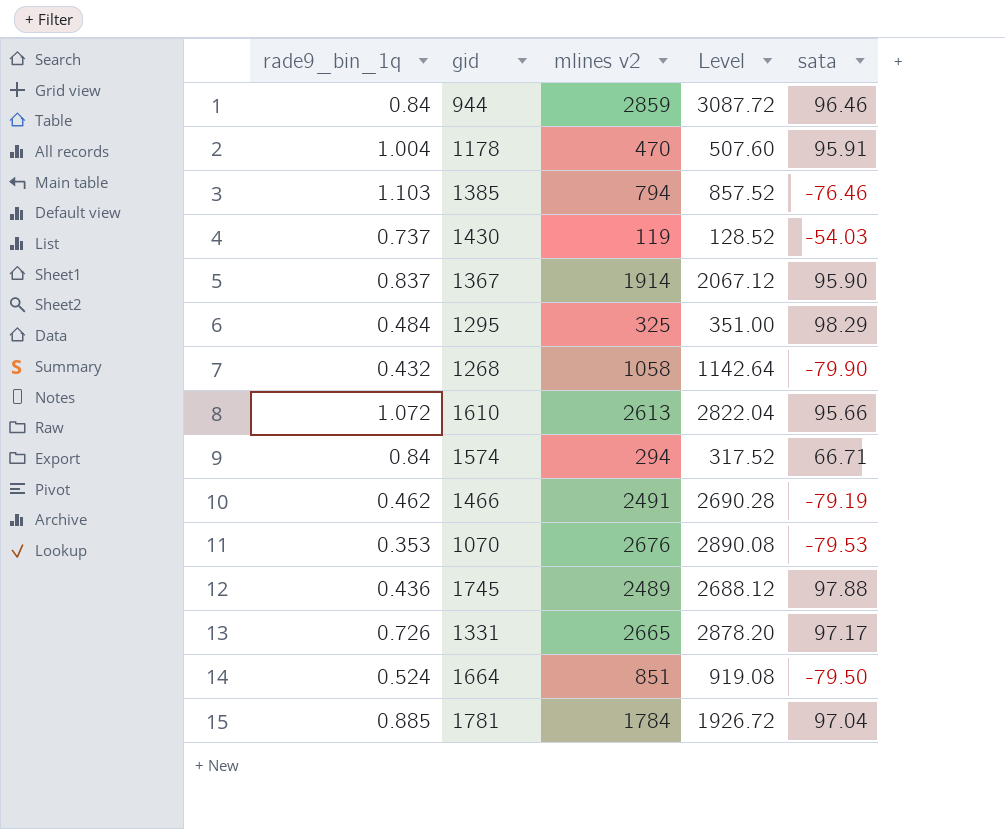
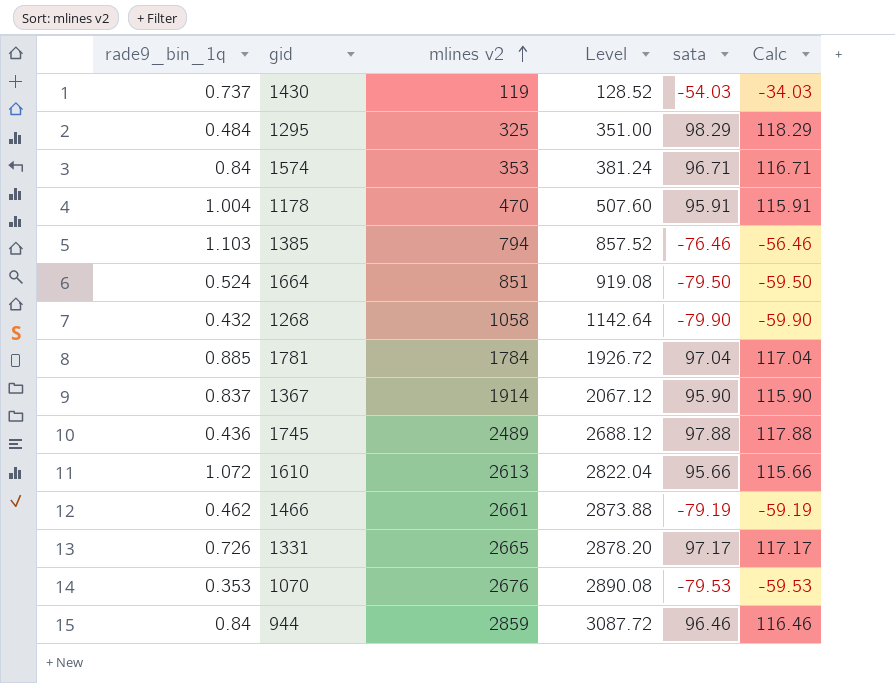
row order: none -> mlines v2 ascending
column Calc | formula: none -> [sata] + 20
1574 | mlines v2: 294 -> 353
1574 | Level: 317.52 -> 381.24
1574 | sata: 66.71 -> 96.71
1466 | mlines v2: 2491 -> 2661
1466 | Level: 2690.28 -> 2873.88

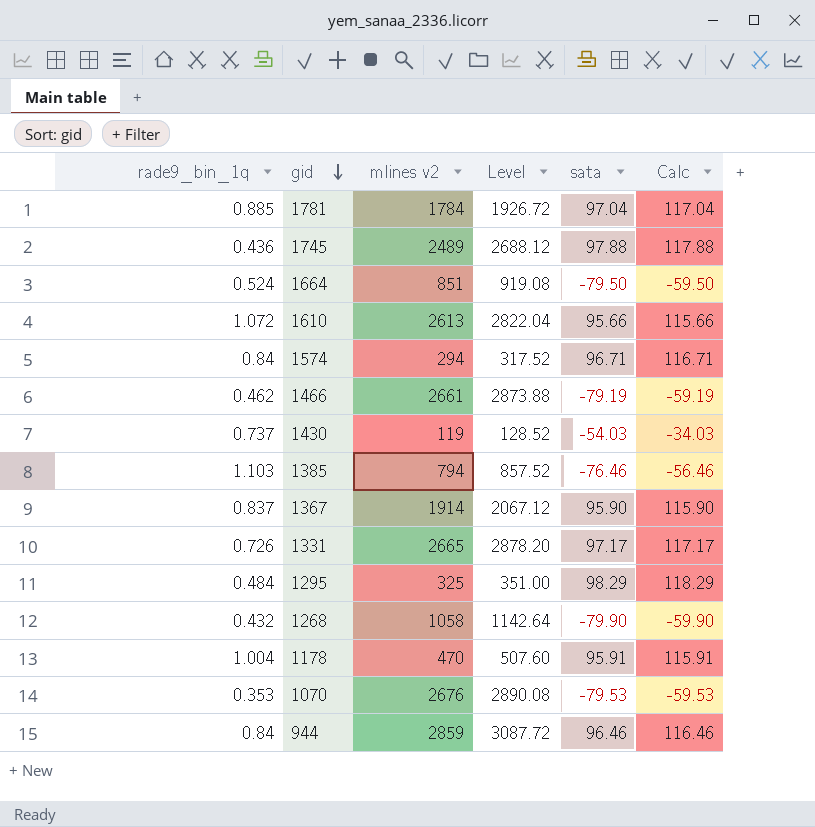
row order: mlines v2 ascending -> gid descending
1574 | mlines v2: 353 -> 294
1574 | Level: 381.24 -> 317.52

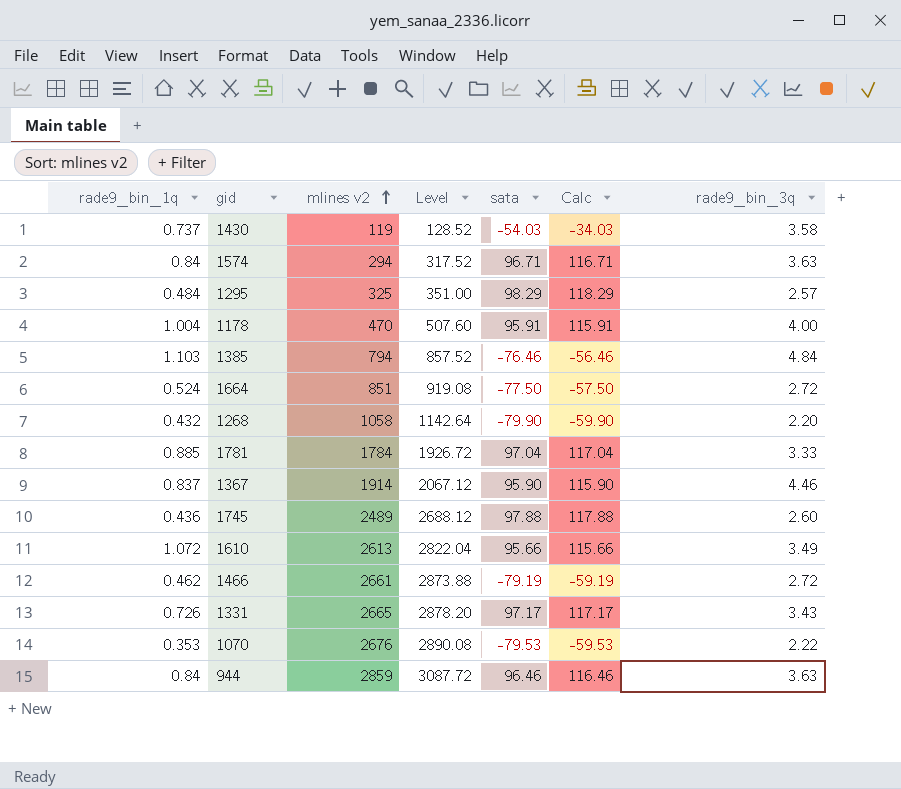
row order: gid descending -> mlines v2 ascending
column rade9_bin_3q | position: none -> 7
1664 | sata: -79.50 -> -77.50
1664 | Calc: -59.50 -> -57.50

